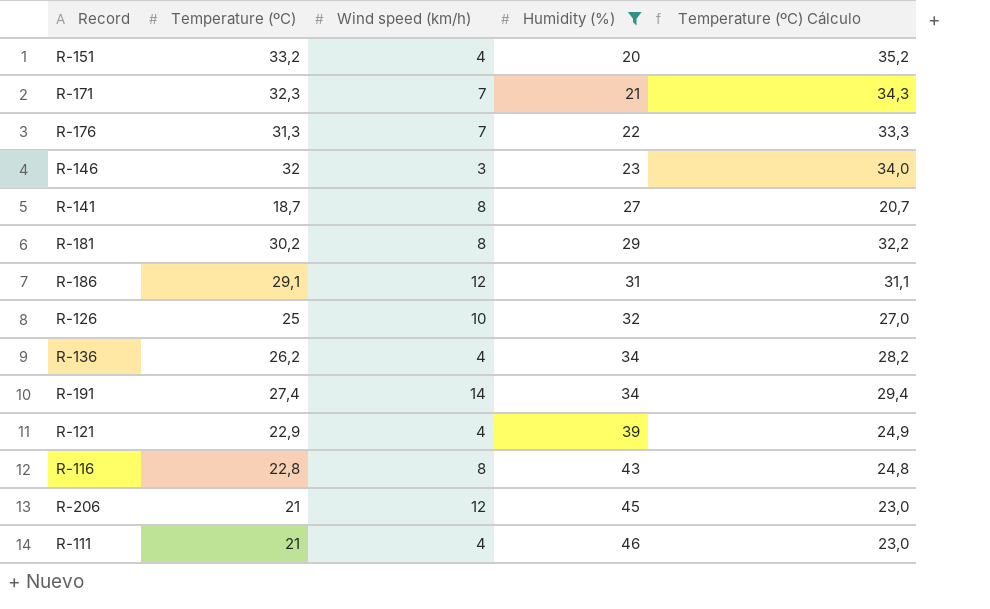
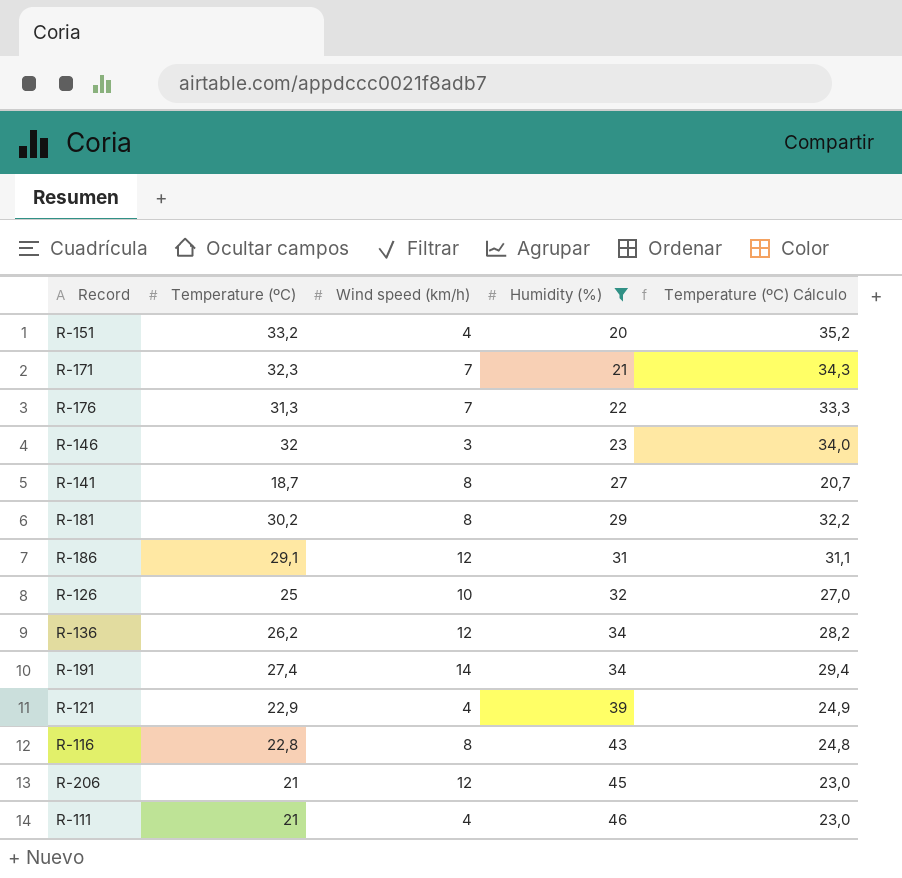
R-136 | Wind speed (km/h): 4 -> 12

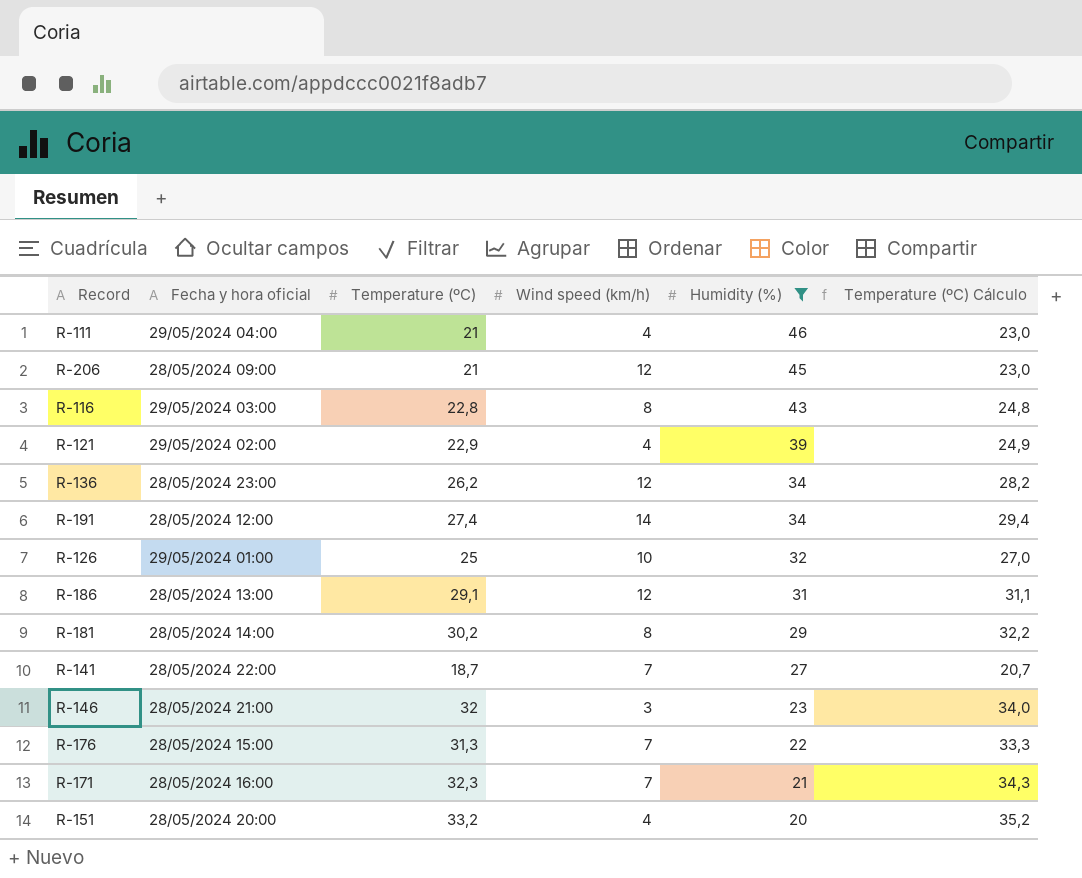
row order: Humidity (%) ascending -> Humidity (%) descending
column Fecha y hora oficial | position: none -> 2
R-141 | Wind speed (km/h): 8 -> 7

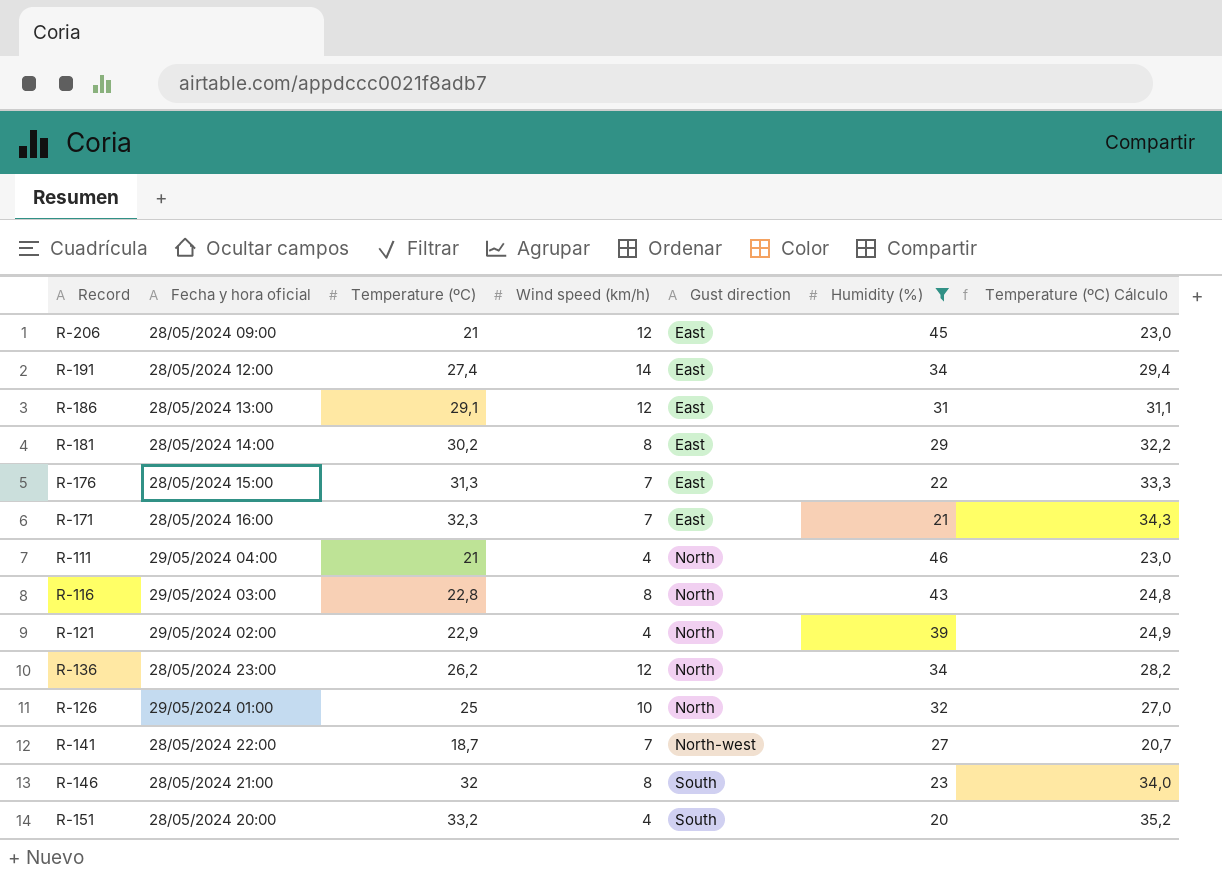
row order: Humidity (%) descending -> Gust direction ascending
column Gust direction | position: none -> 5
R-146 | Wind speed (km/h): 3 -> 8

